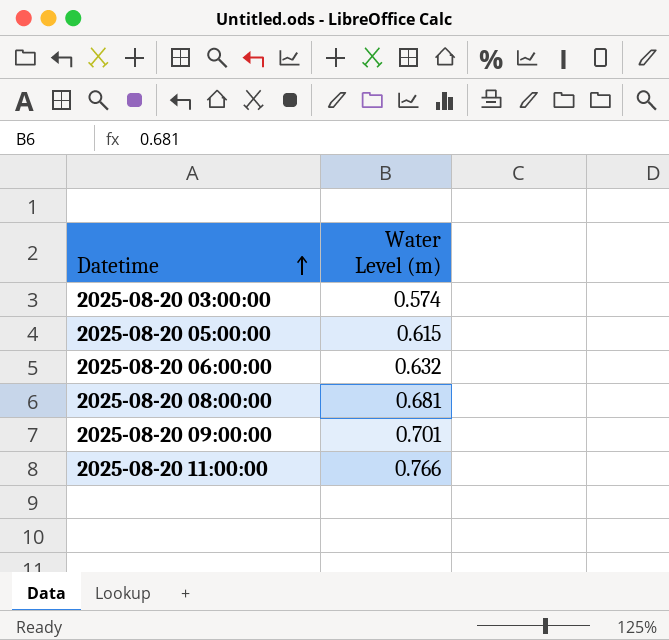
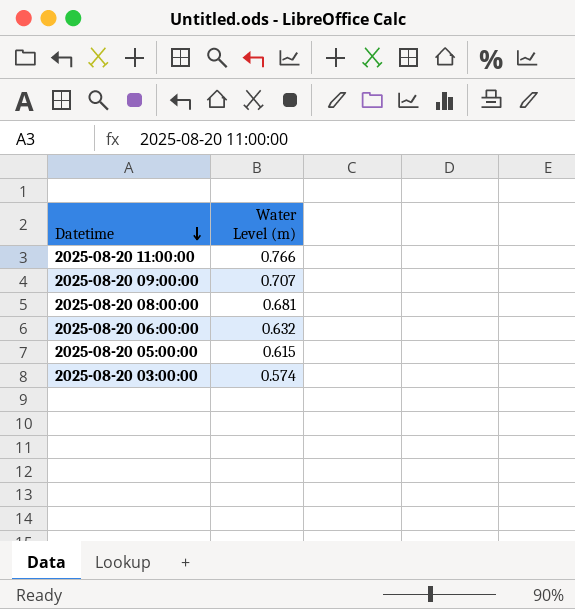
row order: Datetime ascending -> Datetime descending
2025-08-20 09:00:00 | Water Level (m): 0.701 -> 0.707

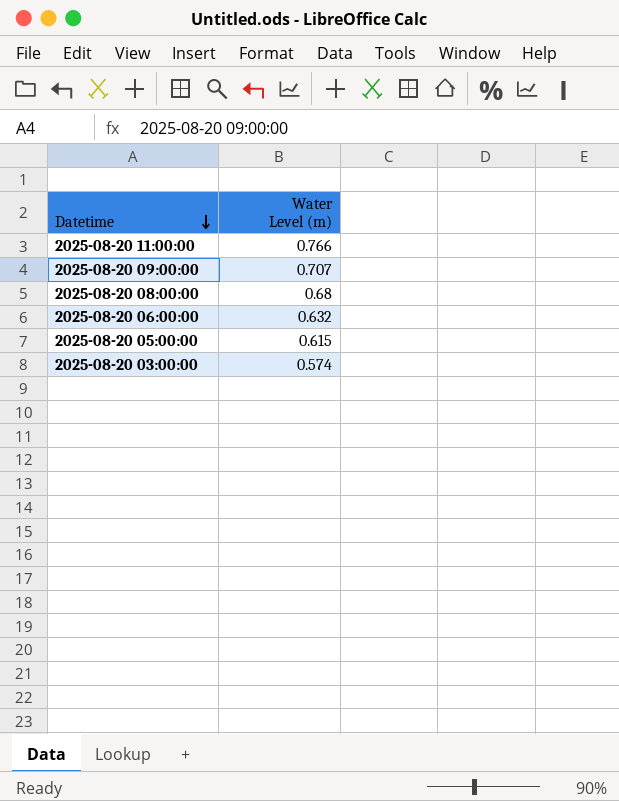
2025-08-20 08:00:00 | Water Level (m): 0.681 -> 0.68

